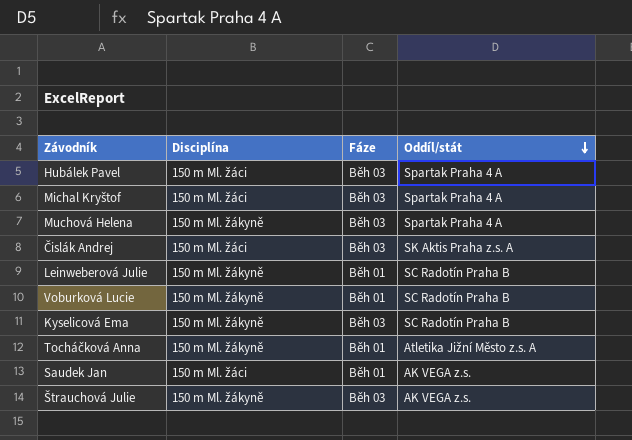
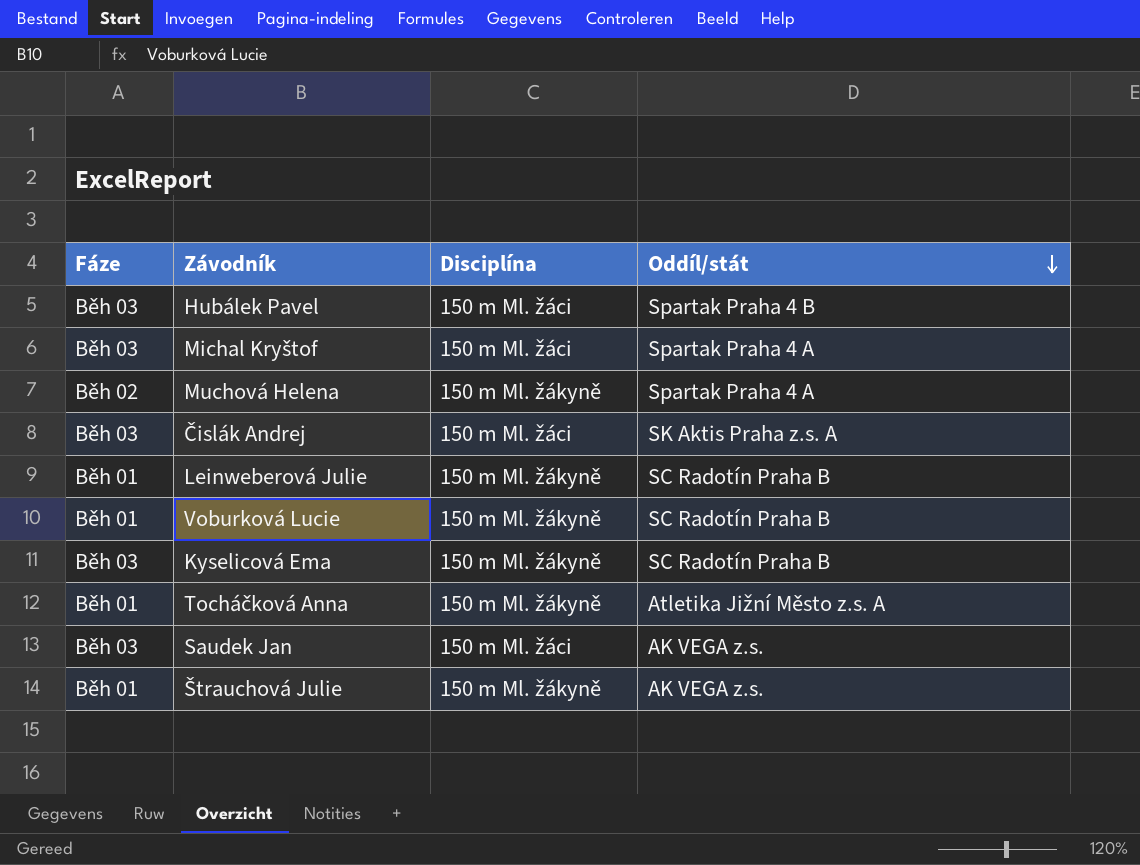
column Fáze | position: 3 -> 1
Hubálek Pavel | Oddíl/stát: Spartak Praha 4 A -> Spartak Praha 4 B
Muchová Helena | Fáze: Běh 03 -> Běh 02
Saudek Jan | Fáze: Běh 01 -> Běh 03
Štrauchová Julie | Fáze: Běh 03 -> Běh 01

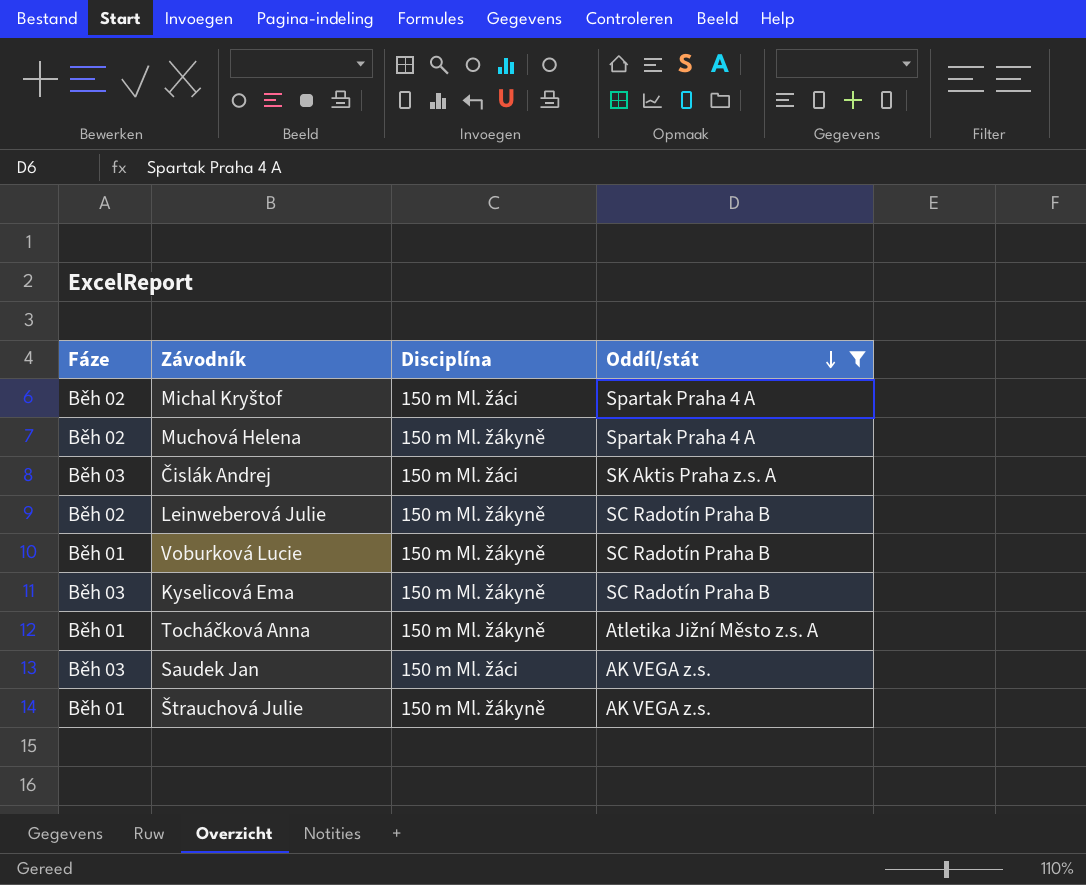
filter: none -> Oddíl/stát != Spartak Praha 4 B
Michal Kryštof | Fáze: Běh 03 -> Běh 02
Leinweberová Julie | Fáze: Běh 01 -> Běh 02

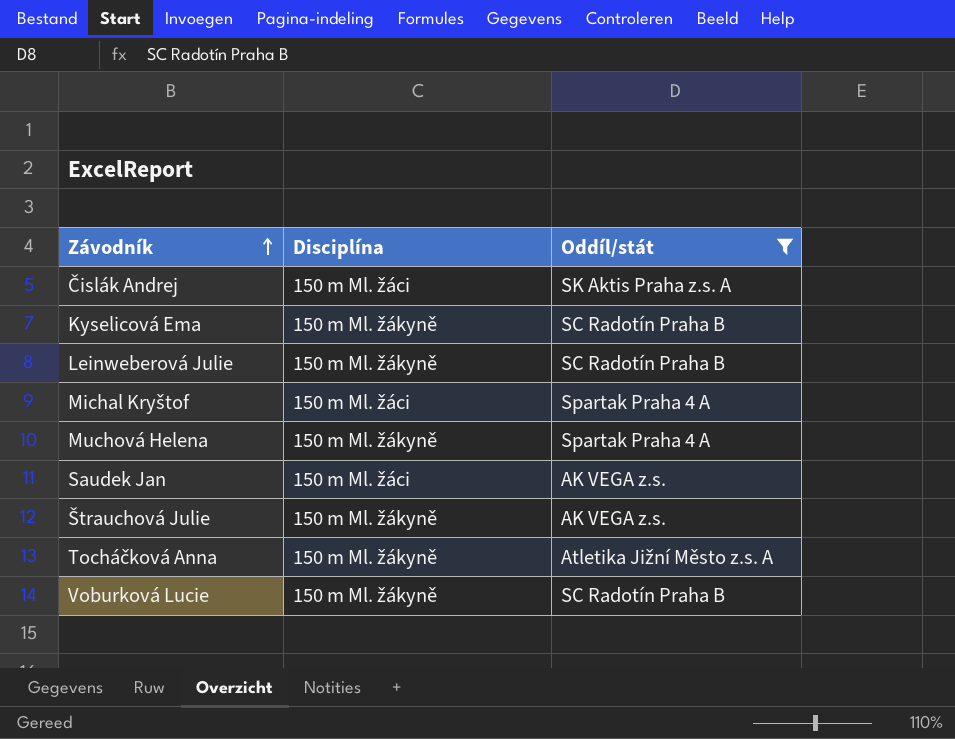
row order: Oddíl/stát descending -> Závodník ascending
column Fáze | position: 1 -> none

